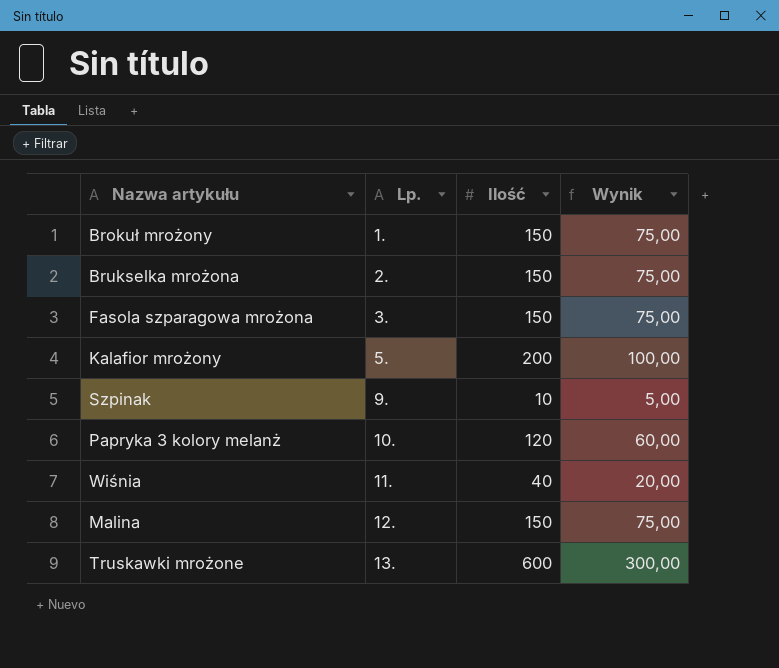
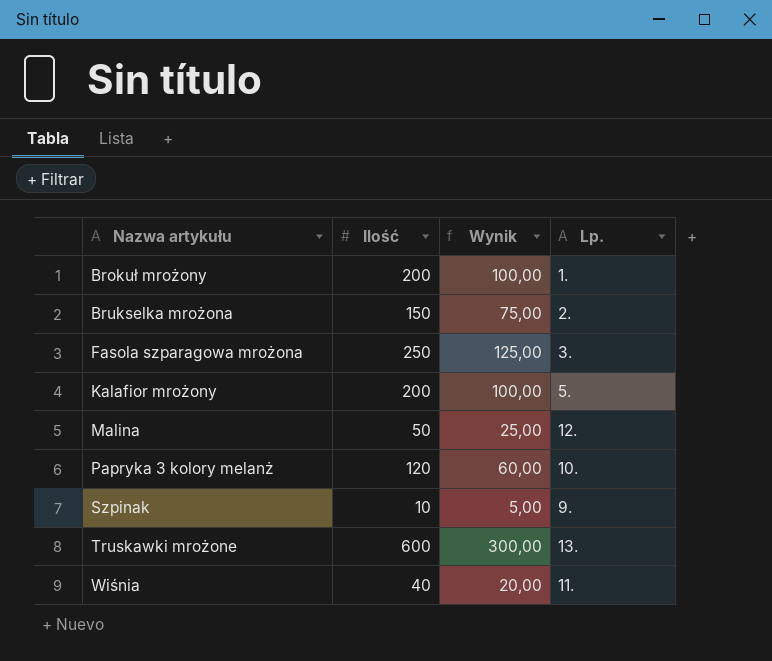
row order: Lp. ascending -> Nazwa artykułu ascending
column Lp. | position: 2 -> 4
Brokuł mrożony | Ilość: 150 -> 200
Brokuł mrożony | Wynik: 75,00 -> 100,00
Fasola szparagowa mrożona | Ilość: 150 -> 250
Fasola szparagowa mrożona | Wynik: 75,00 -> 125,00
Malina | Ilość: 150 -> 50
Malina | Wynik: 75,00 -> 25,00

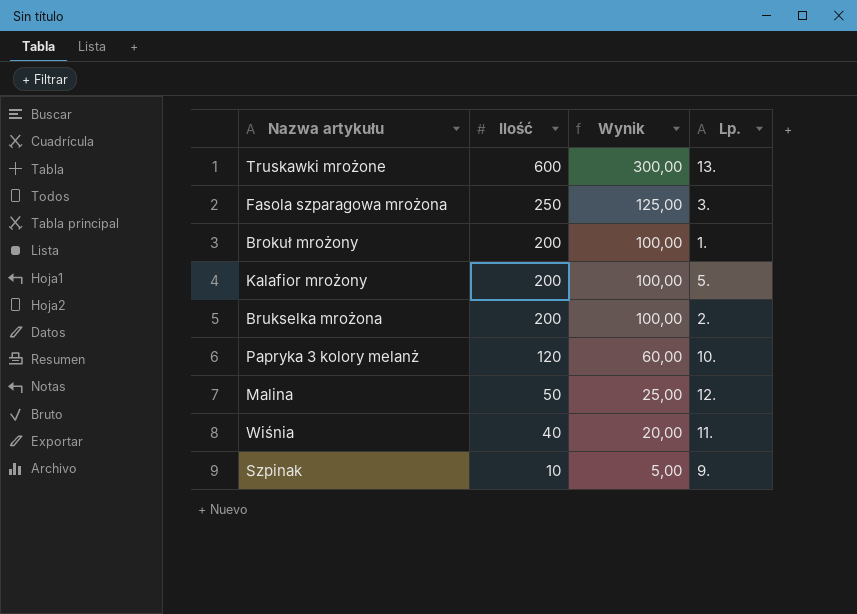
row order: Nazwa artykułu ascending -> Ilość descending
Brukselka mrożona | Ilość: 150 -> 200
Brukselka mrożona | Wynik: 75,00 -> 100,00

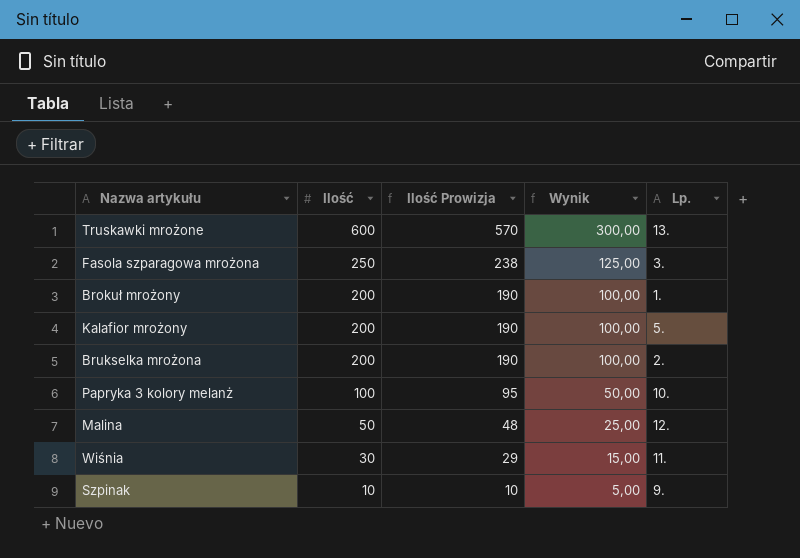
column Ilość Prowizja | formula: none -> [Ilość] * 0,95
Papryka 3 kolory melanż | Ilość: 120 -> 100
Papryka 3 kolory melanż | Wynik: 60,00 -> 50,00
Wiśnia | Ilość: 40 -> 30
Wiśnia | Wynik: 20,00 -> 15,00

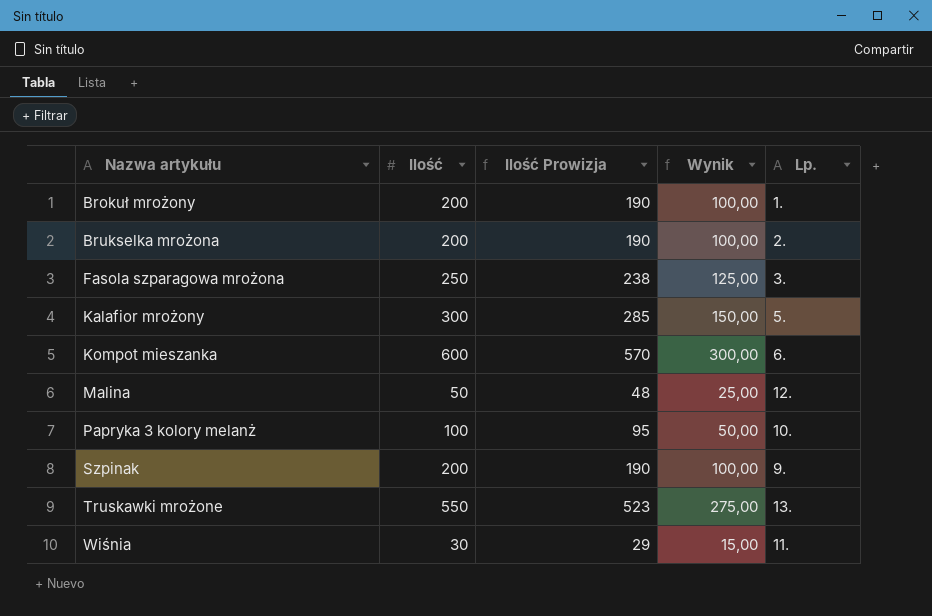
row order: Ilość descending -> Nazwa artykułu ascending
Kalafior mrożony | Ilość: 200 -> 300
Kalafior mrożony | Ilość Prowizja: 190 -> 285
Kalafior mrożony | Wynik: 100,00 -> 150,00
row Kompot mieszanka: none -> 600 | 570 | 300,00 | 6.
Szpinak | Ilość: 10 -> 200
Szpinak | Ilość Prowizja: 10 -> 190
Szpinak | Wynik: 5,00 -> 100,00
Truskawki mrożone | Ilość: 600 -> 550
Truskawki mrożone | Ilość Prowizja: 570 -> 523
Truskawki mrożone | Wynik: 300,00 -> 275,00

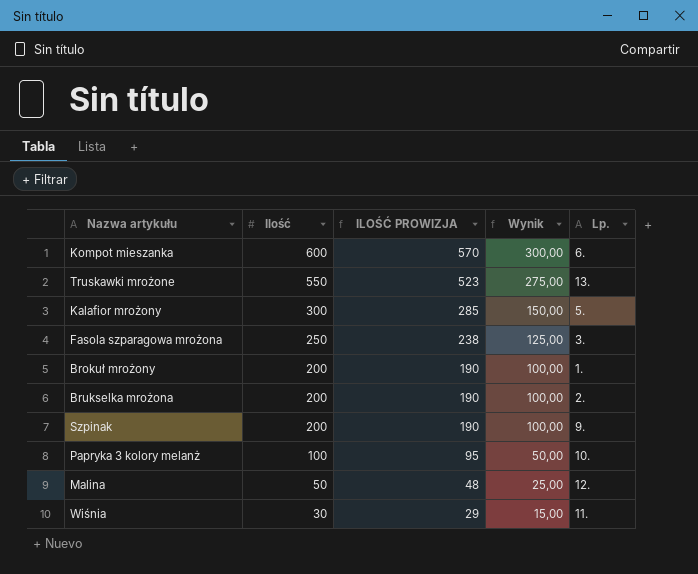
row order: Nazwa artykułu ascending -> Ilość descending
column name: Ilość Prowizja -> ILOŚĆ PROWIZJA

